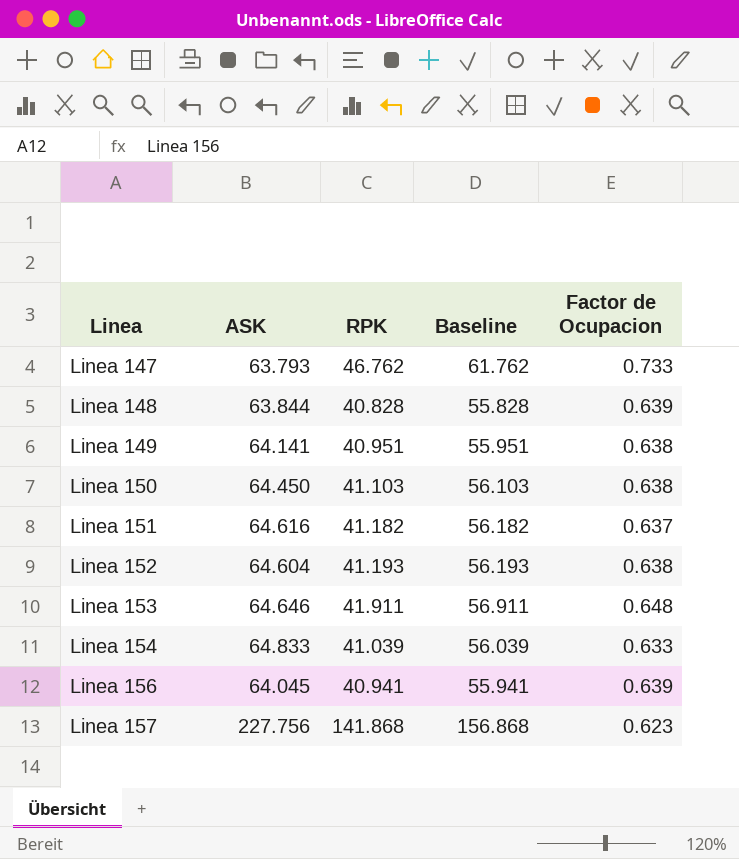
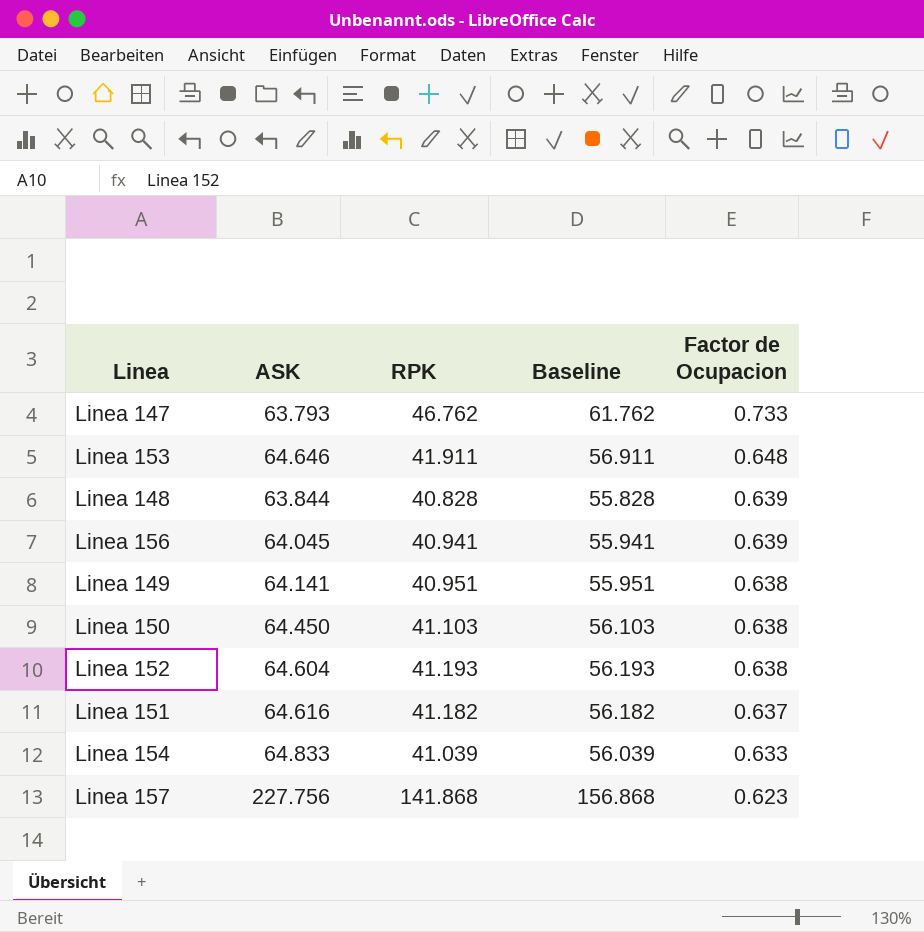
row order: Linea ascending -> Factor de Ocupacion descending

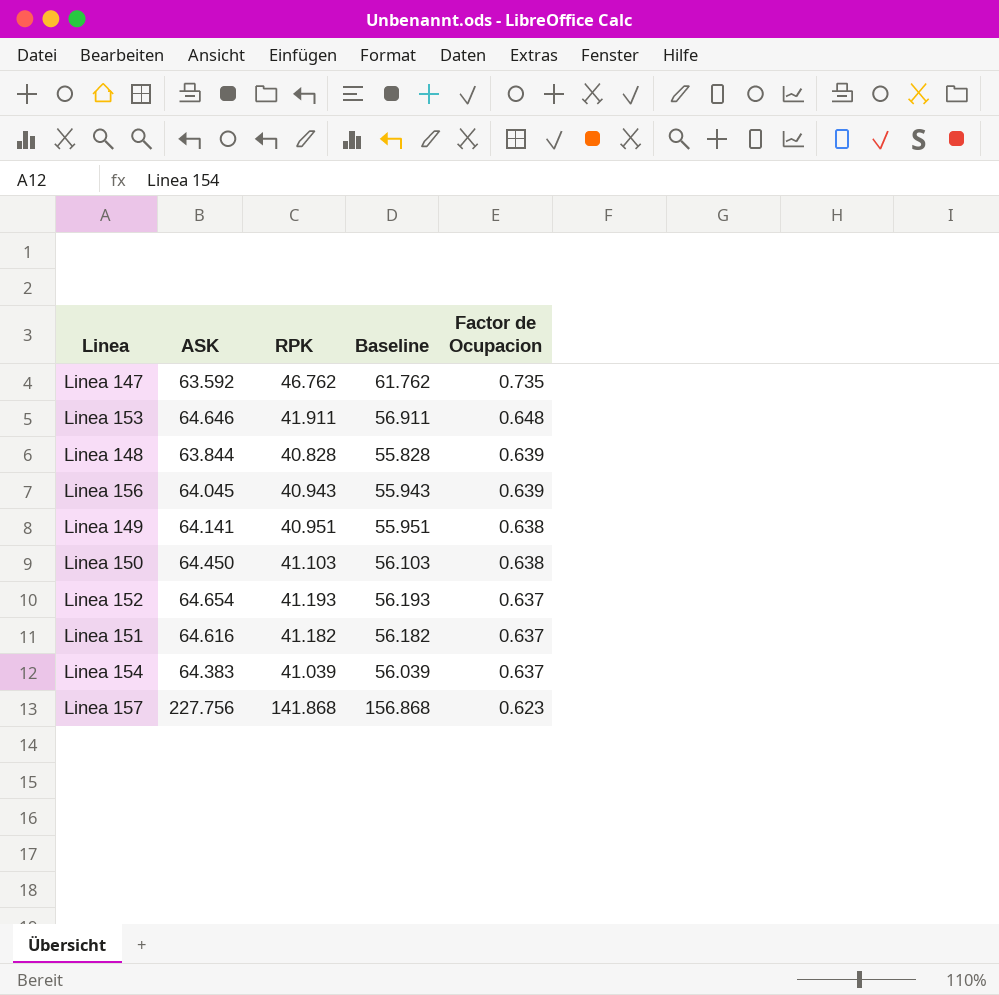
Linea 147 | ASK: 63.793 -> 63.592
Linea 147 | Factor de Ocupacion: 0.733 -> 0.735
Linea 156 | RPK: 40.941 -> 40.943
Linea 156 | Baseline: 55.941 -> 55.943
Linea 152 | ASK: 64.604 -> 64.654
Linea 152 | Factor de Ocupacion: 0.638 -> 0.637
Linea 154 | ASK: 64.833 -> 64.383
Linea 154 | Factor de Ocupacion: 0.633 -> 0.637

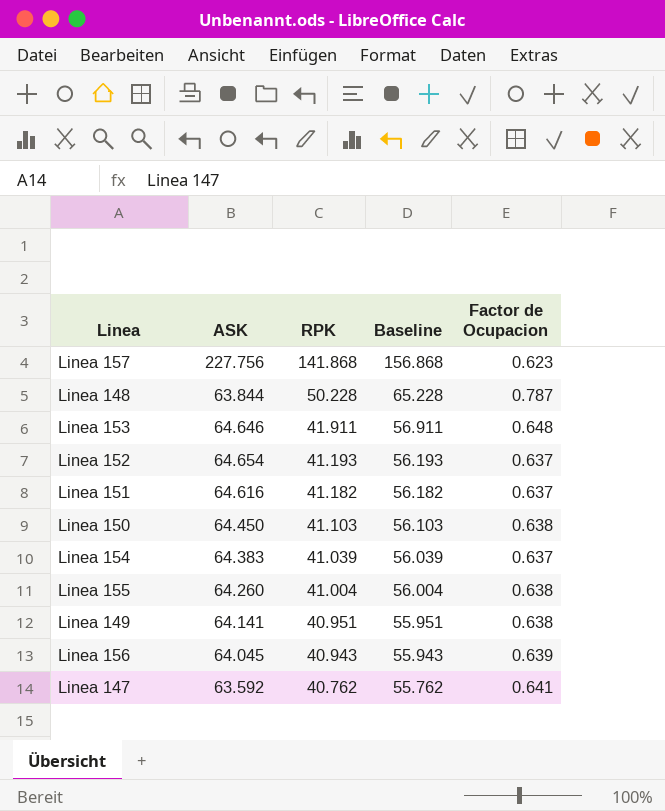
row order: Factor de Ocupacion descending -> RPK descending
Linea 148 | RPK: 40.828 -> 50.228
Linea 148 | Baseline: 55.828 -> 65.228
Linea 148 | Factor de Ocupacion: 0.639 -> 0.787
row Linea 155: none -> 64.260 | 41.004 | 56.004 | 0.638
Linea 147 | RPK: 46.762 -> 40.762
Linea 147 | Baseline: 61.762 -> 55.762
Linea 147 | Factor de Ocupacion: 0.735 -> 0.641

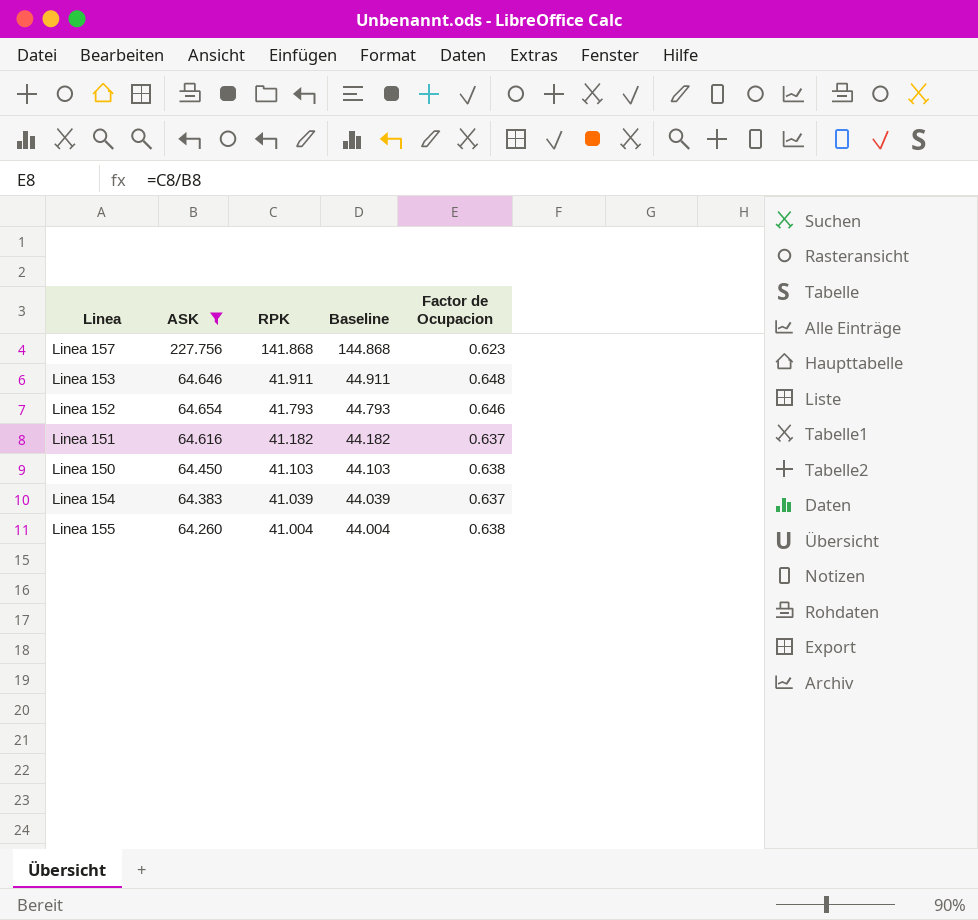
filter: none -> ASK >= 64.260
column Baseline | formula: [RPK] + 15 -> [RPK] + 3
Linea 152 | RPK: 41.193 -> 41.793
Linea 152 | Factor de Ocupacion: 0.637 -> 0.646

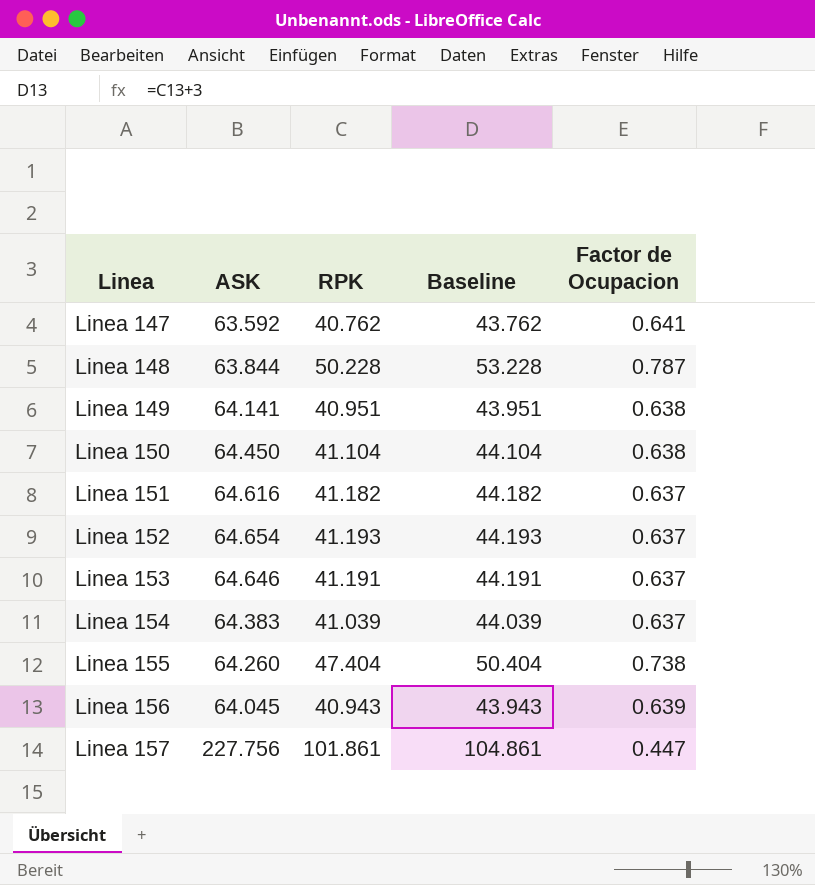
filter: ASK >= 64.260 -> none
row order: RPK descending -> Linea ascending
Linea 150 | RPK: 41.103 -> 41.104
Linea 150 | Baseline: 44.103 -> 44.104
Linea 152 | RPK: 41.793 -> 41.193
Linea 152 | Baseline: 44.793 -> 44.193
Linea 152 | Factor de Ocupacion: 0.646 -> 0.637
Linea 153 | RPK: 41.911 -> 41.191
Linea 153 | Baseline: 44.911 -> 44.191
Linea 153 | Factor de Ocupacion: 0.648 -> 0.637
Linea 155 | RPK: 41.004 -> 47.404
Linea 155 | Baseline: 44.004 -> 50.404
Linea 155 | Factor de Ocupacion: 0.638 -> 0.738
Linea 157 | RPK: 141.868 -> 101.861
Linea 157 | Baseline: 144.868 -> 104.861
Linea 157 | Factor de Ocupacion: 0.623 -> 0.447

